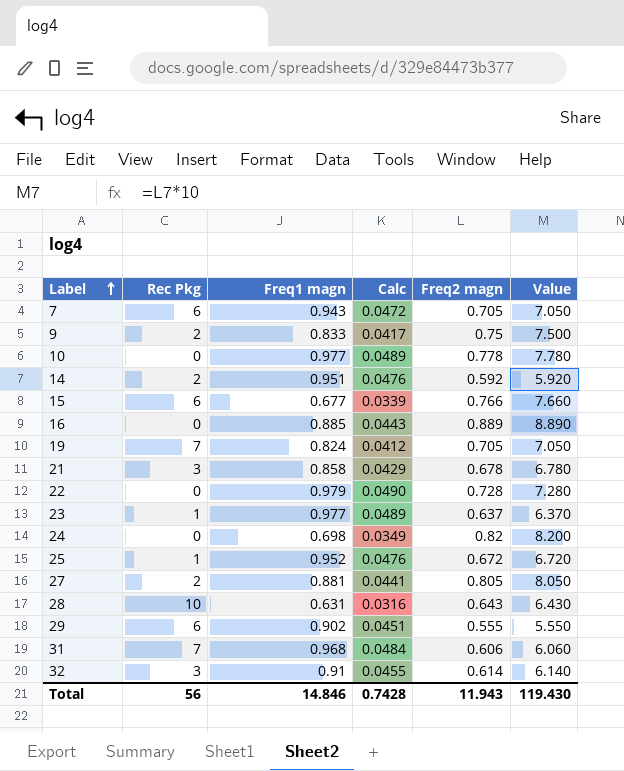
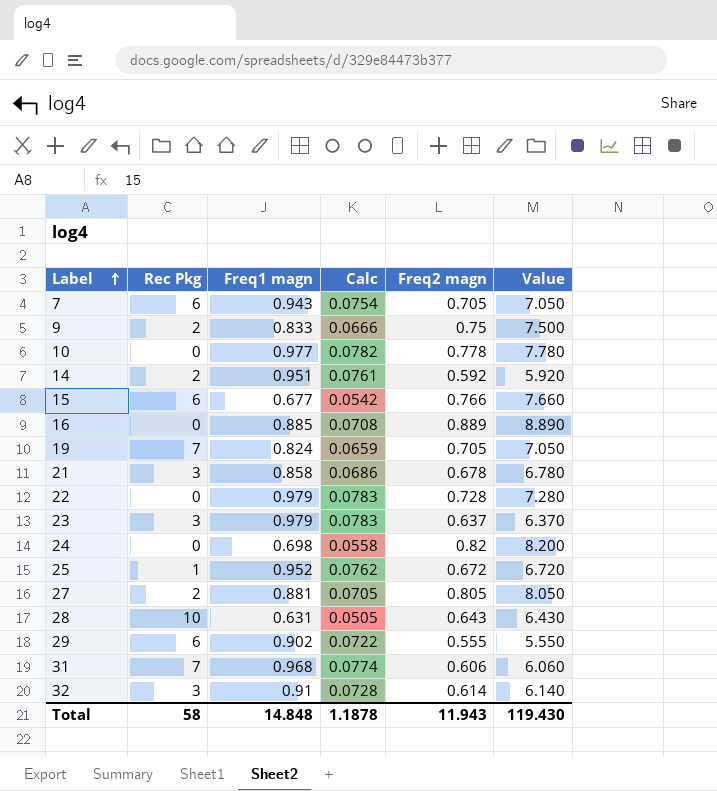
column Calc | formula: [Freq1 magn] * 0.05 -> [Freq1 magn] * 0.08
23 | Rec Pkg: 1 -> 3
23 | Freq1 magn: 0.977 -> 0.979
Total | Rec Pkg: 56 -> 58
Total | Freq1 magn: 14.846 -> 14.848
Total | Calc: 0.7428 -> 1.1878

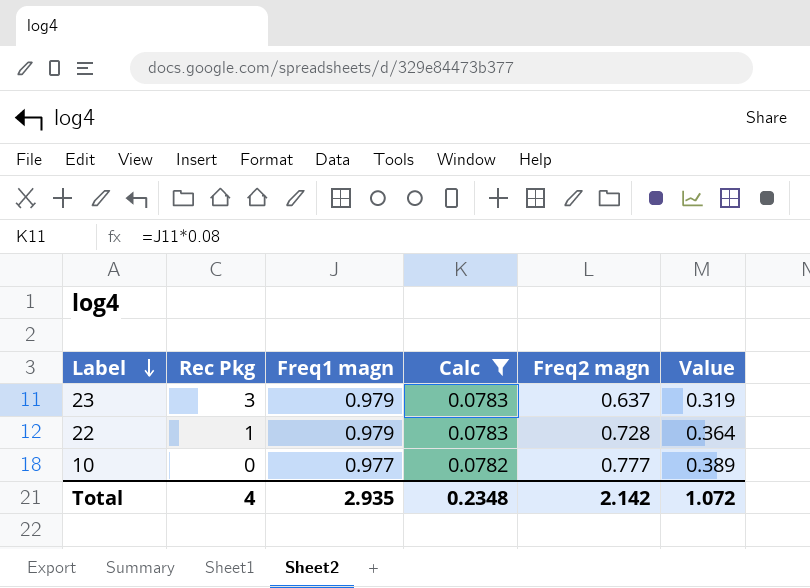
filter: none -> Calc >= 0.0782
row order: Label ascending -> Label descending
column Value | formula: [Freq2 magn] * 10 -> [Freq2 magn] * 0.5
22 | Rec Pkg: 0 -> 1
10 | Freq2 magn: 0.778 -> 0.777
Total | Rec Pkg: 58 -> 4
Total | Freq1 magn: 14.848 -> 2.935
Total | Calc: 1.1878 -> 0.2348
Total | Freq2 magn: 11.943 -> 2.142
Total | Value: 119.430 -> 1.072

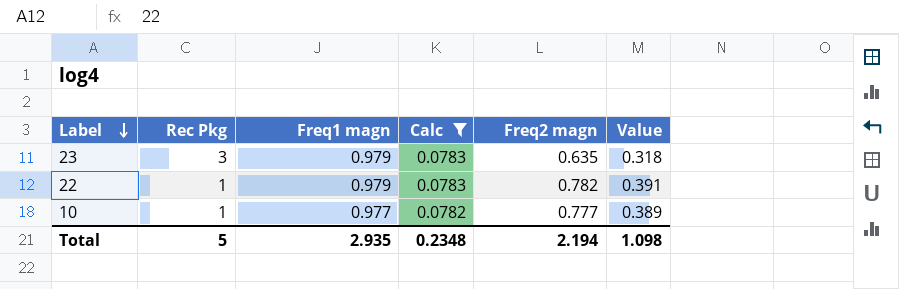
23 | Freq2 magn: 0.637 -> 0.635
23 | Value: 0.319 -> 0.318
22 | Freq2 magn: 0.728 -> 0.782
22 | Value: 0.364 -> 0.391
10 | Rec Pkg: 0 -> 1
Total | Rec Pkg: 4 -> 5
Total | Freq2 magn: 2.142 -> 2.194
Total | Value: 1.072 -> 1.098

